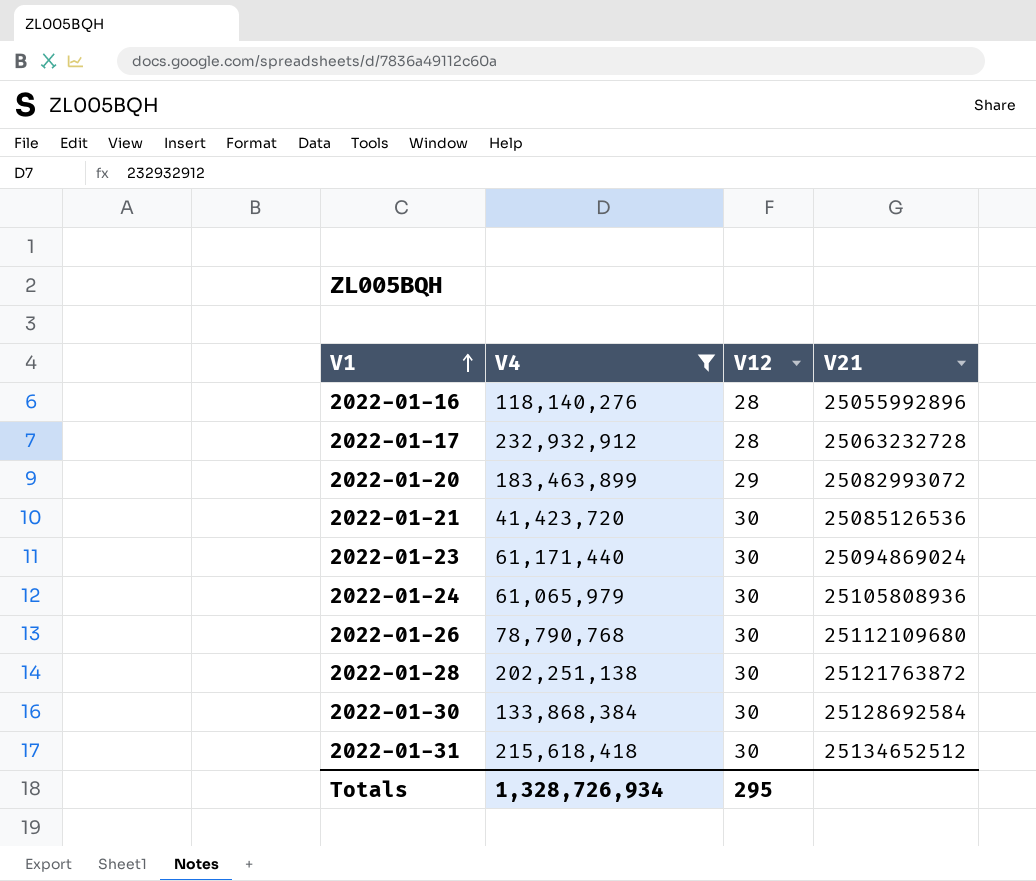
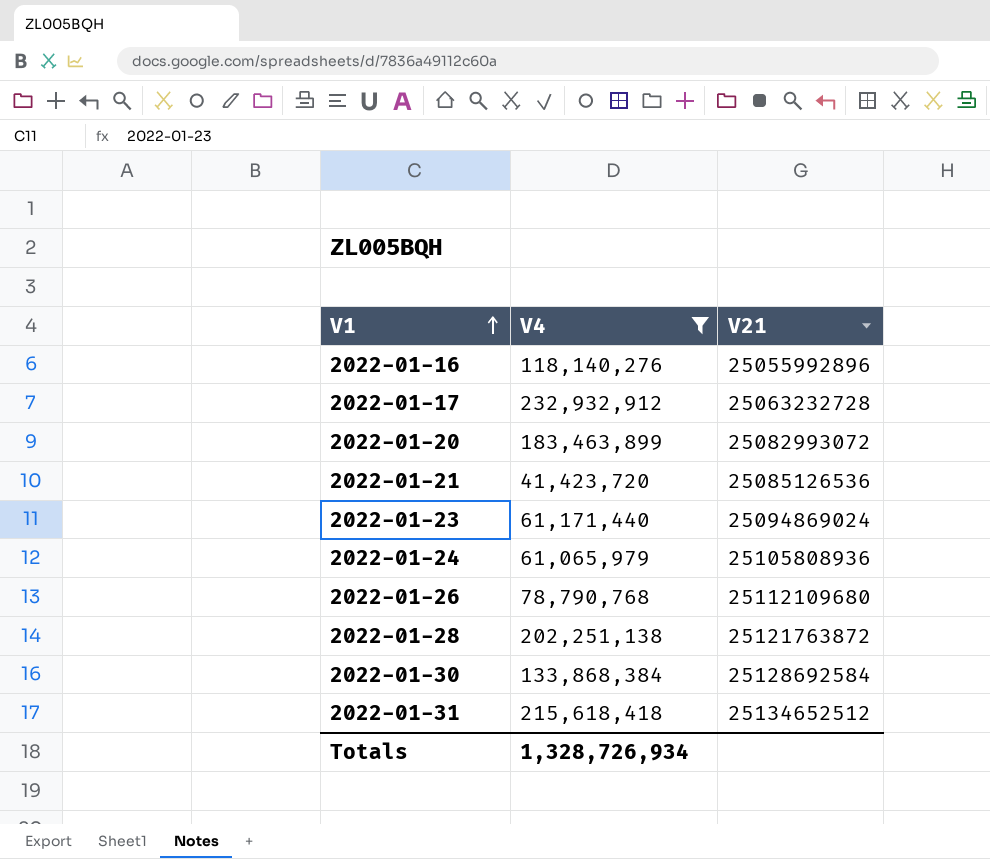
column V12 | position: 3 -> none

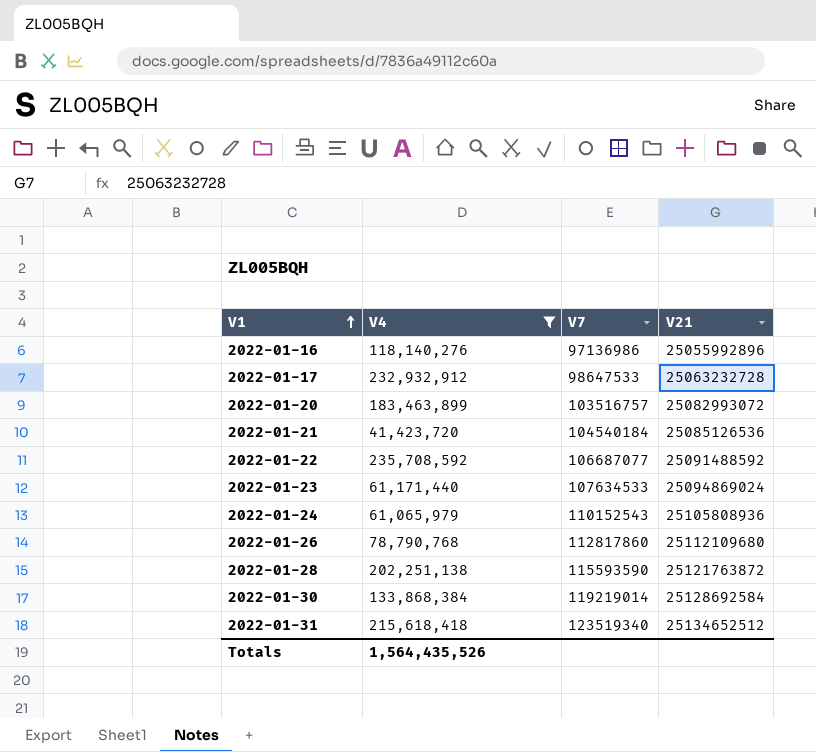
column V7 | position: none -> 3
row 2022-01-22: none -> 235,708,592 | 106687077 | 25091488592
Totals | V4: 1,328,726,934 -> 1,564,435,526

